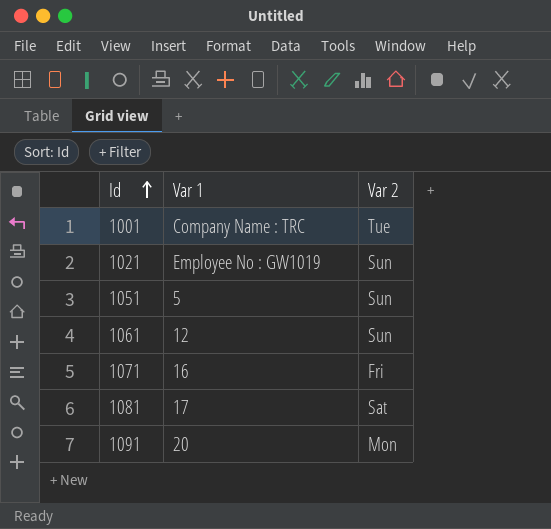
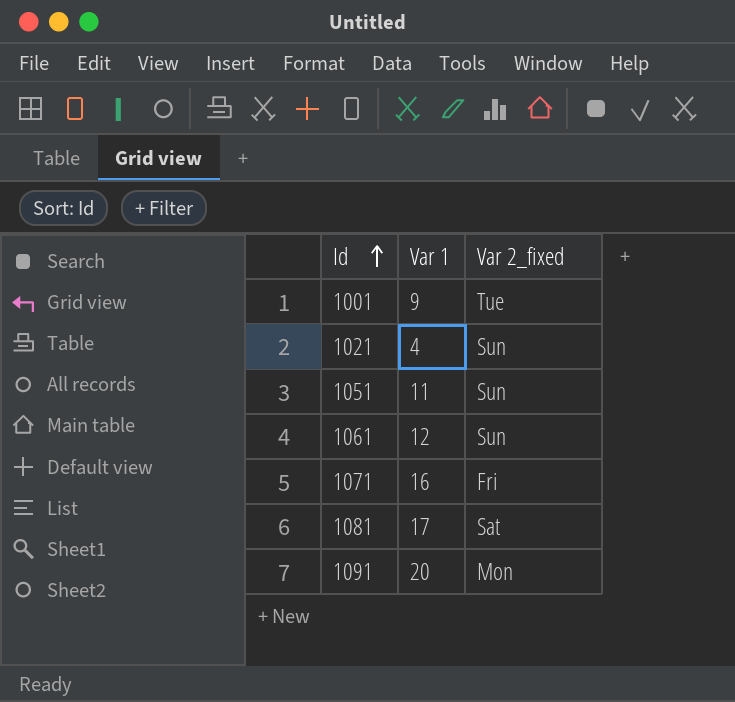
column name: Var 2 -> Var 2_fixed
1001 | Var 1: Company Name : TRC -> 9
1021 | Var 1: Employee No : GW1019 -> 4
1051 | Var 1: 5 -> 11

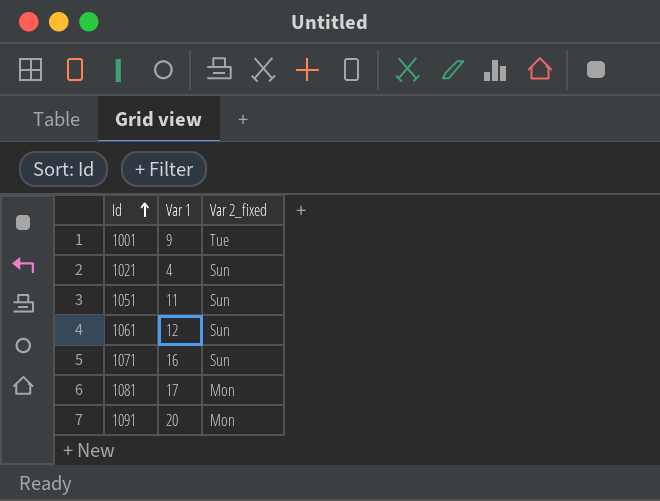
1071 | Var 2_fixed: Fri -> Sun
1081 | Var 2_fixed: Sat -> Mon

